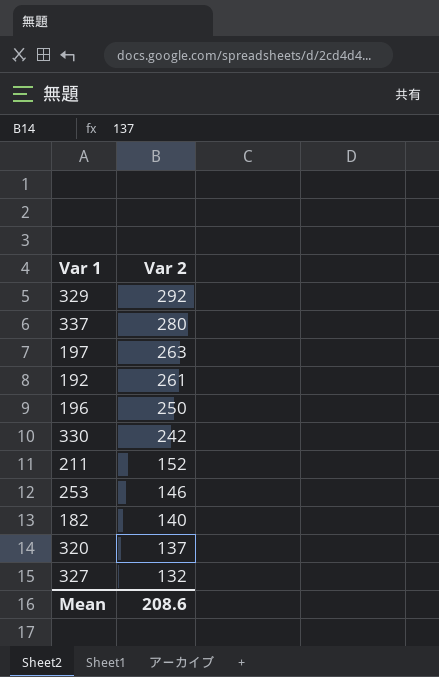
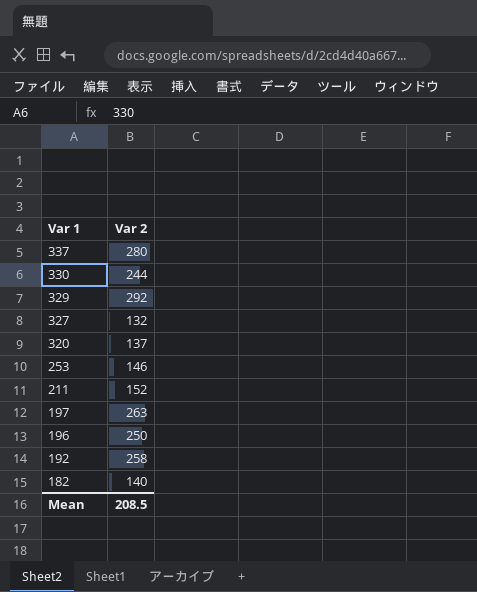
row order: Var 2 descending -> Var 1 descending
330 | Var 2: 242 -> 244
192 | Var 2: 261 -> 258
Mean | Var 2: 208.6 -> 208.5

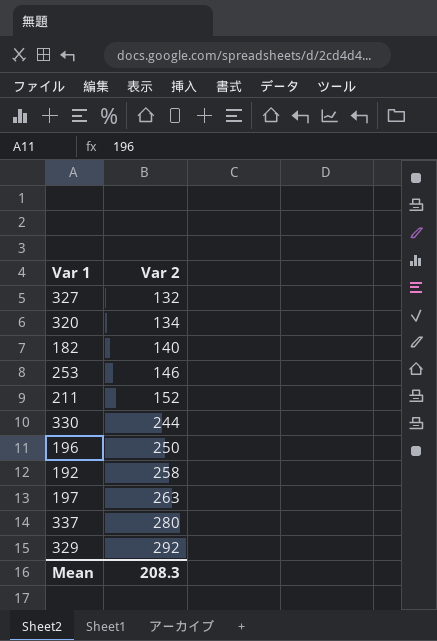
row order: Var 1 descending -> Var 2 ascending
320 | Var 2: 137 -> 134
Mean | Var 2: 208.5 -> 208.3

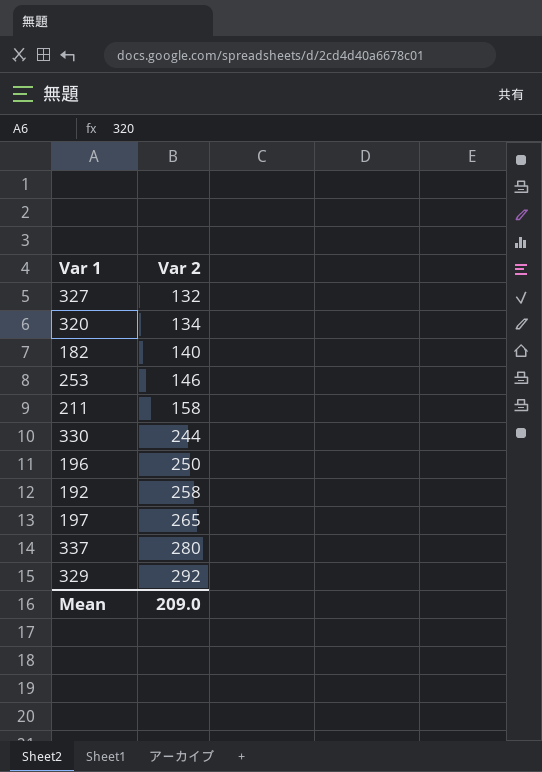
211 | Var 2: 152 -> 158
197 | Var 2: 263 -> 265
Mean | Var 2: 208.3 -> 209.0

